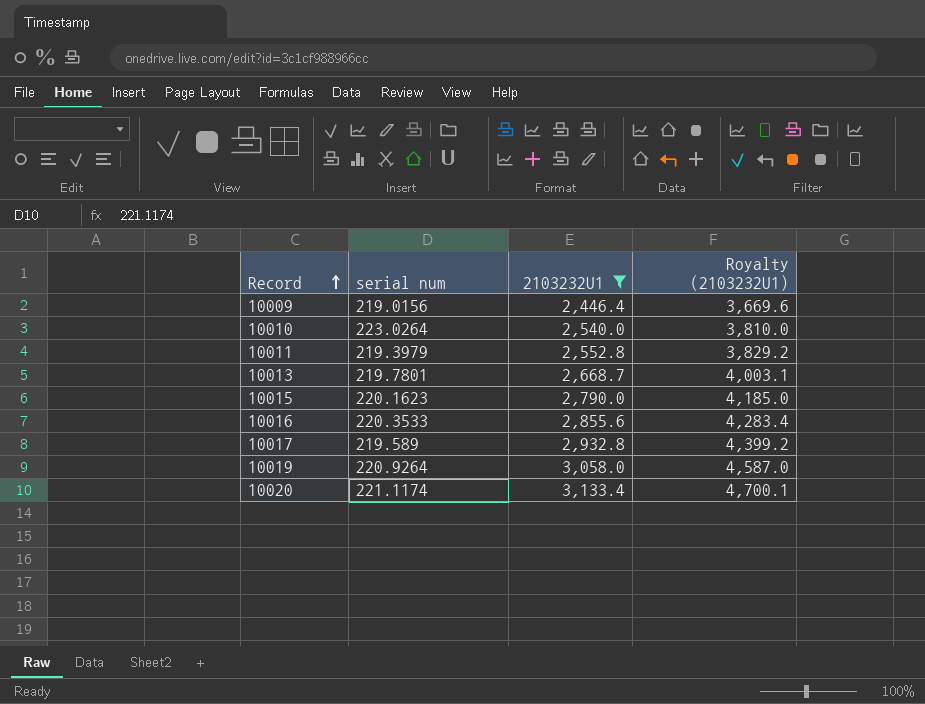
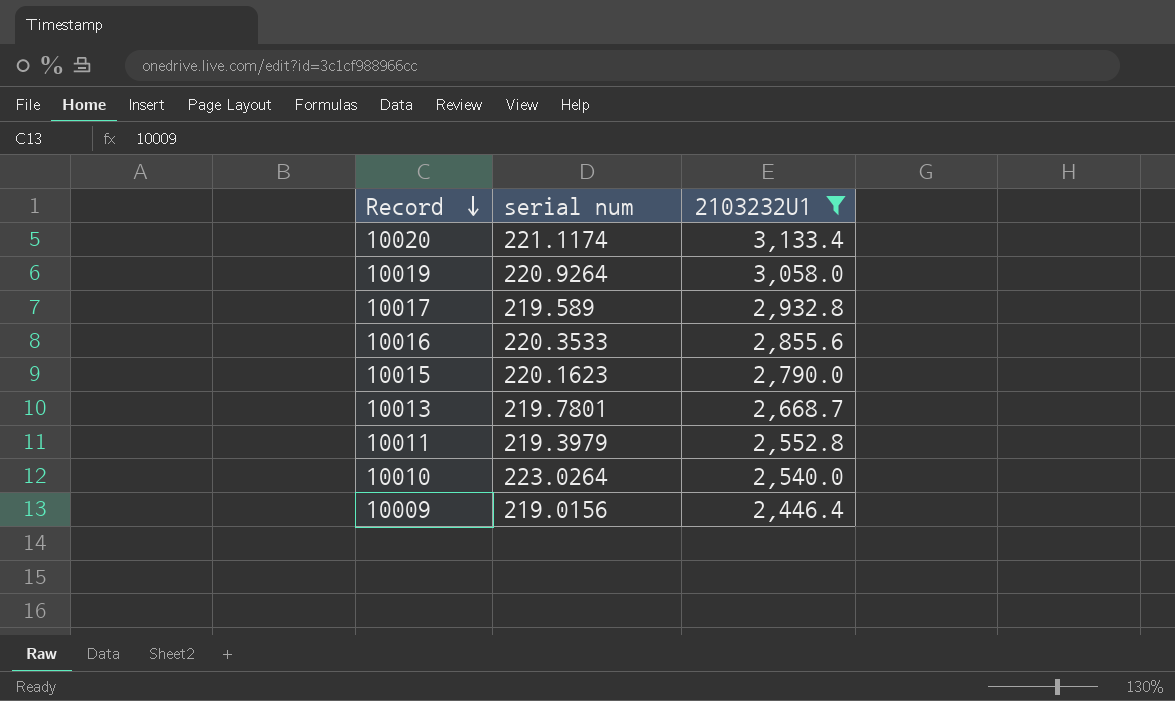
row order: Record ascending -> Record descending
column Royalty (2103232U1) | formula: [2103232U1] * 1.5 -> none

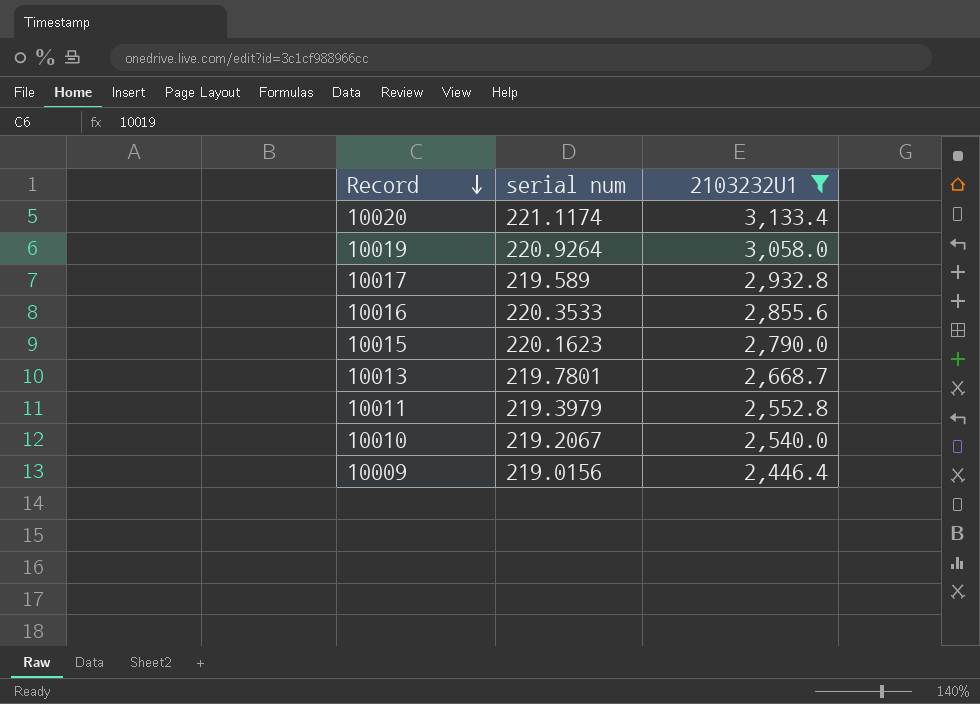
10010 | serial num: 223.0264 -> 219.2067

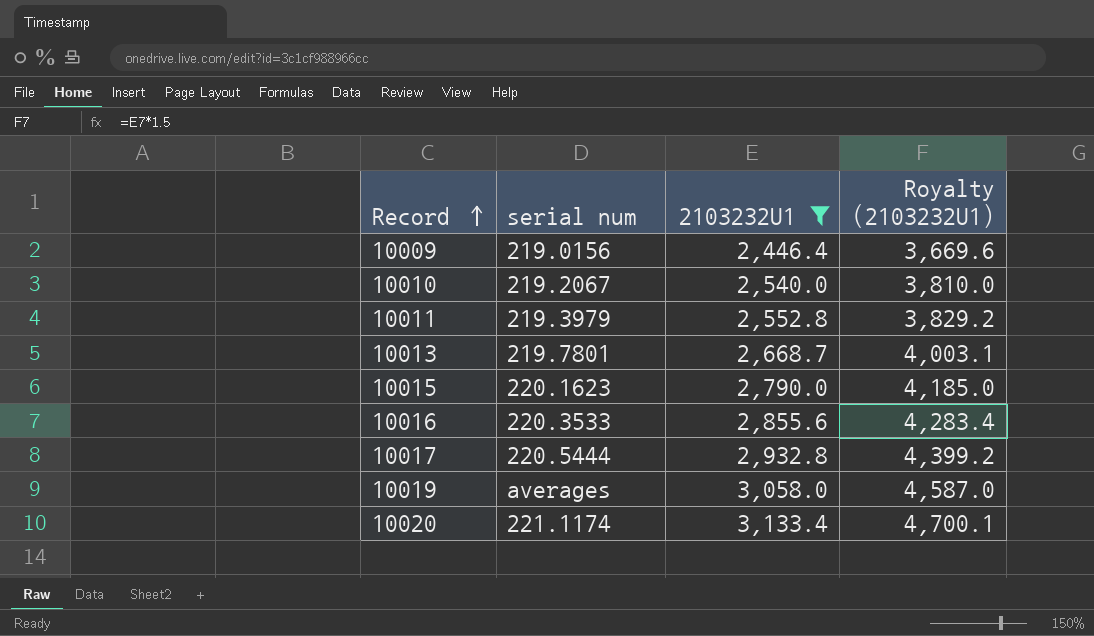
row order: Record descending -> Record ascending
column Royalty (2103232U1) | formula: none -> [2103232U1] * 1.5
10017 | serial num: 219.589 -> 220.5444
10019 | serial num: 220.9264 -> averages

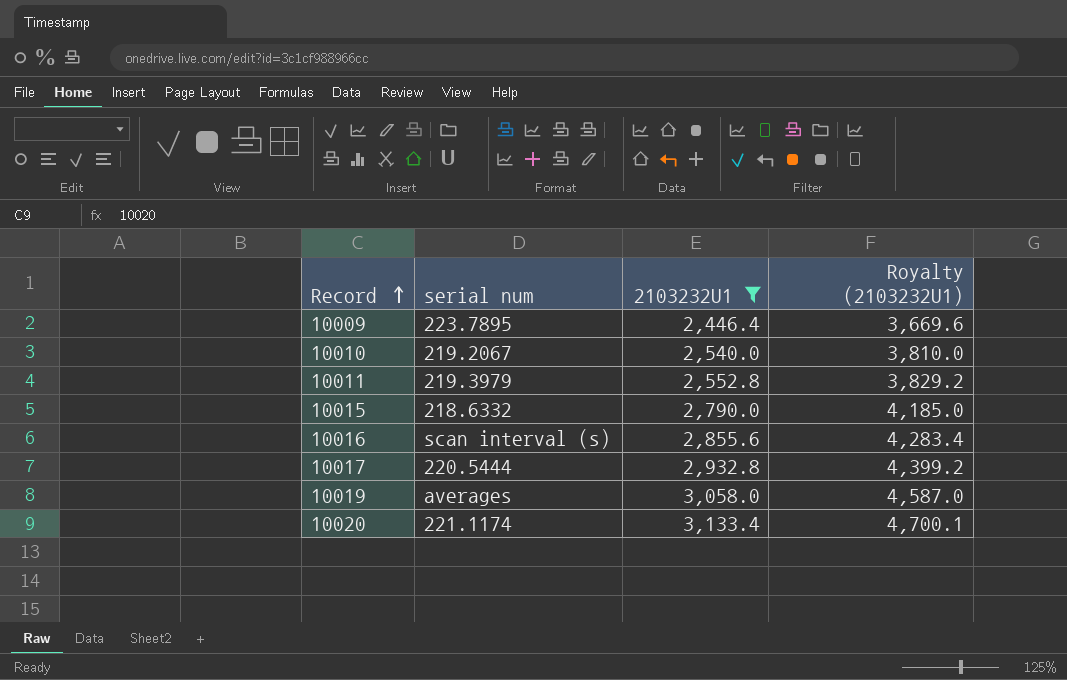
row 10013: 219.7801 | 2,668.7 | 4,003.1 -> none
10009 | serial num: 219.0156 -> 223.7895
10015 | serial num: 220.1623 -> 218.6332
10016 | serial num: 220.3533 -> scan interval (s)

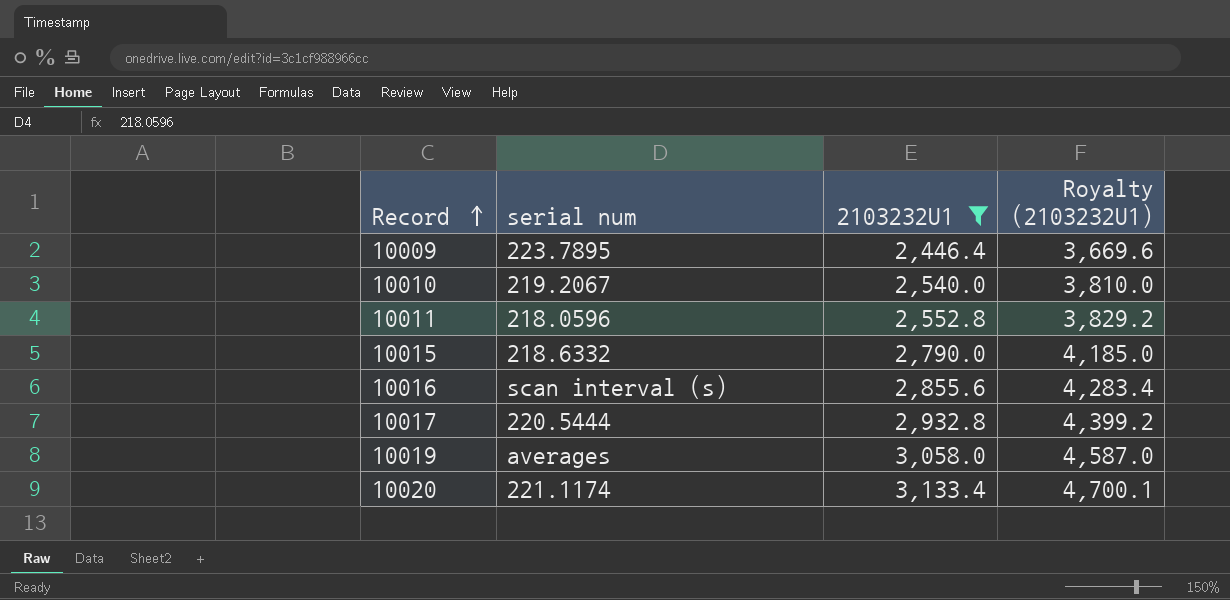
10011 | serial num: 219.3979 -> 218.0596

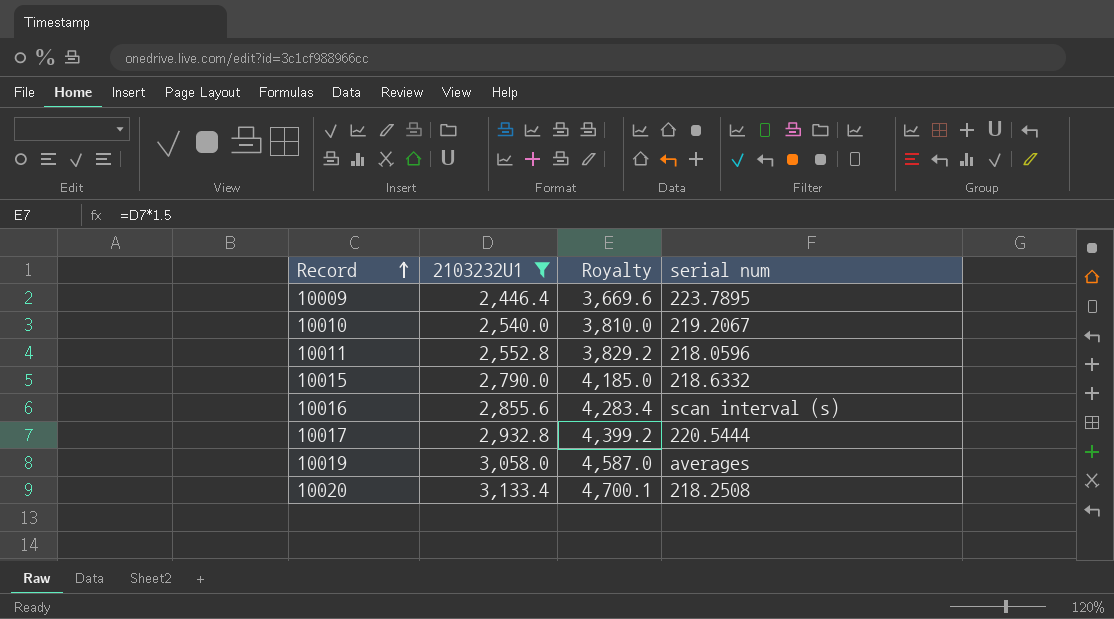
column name: Royalty (2103232U1) -> Royalty
column serial num | position: 2 -> 4
10020 | serial num: 221.1174 -> 218.2508

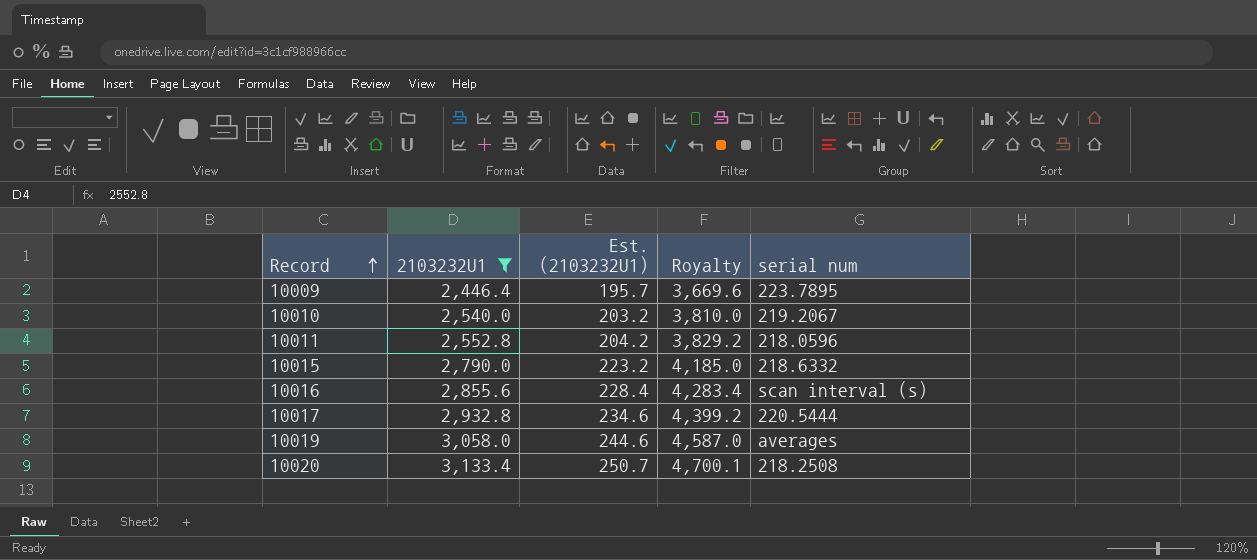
column Est. (2103232U1) | formula: none -> [2103232U1] * 0.08

